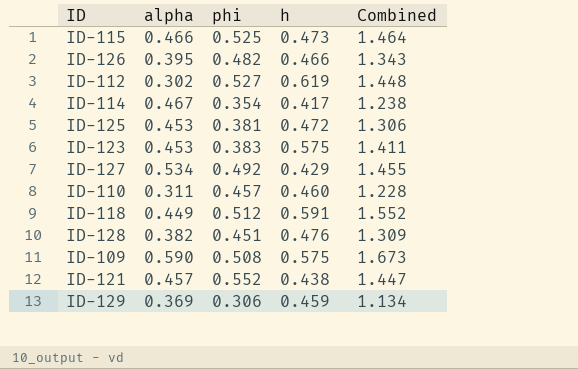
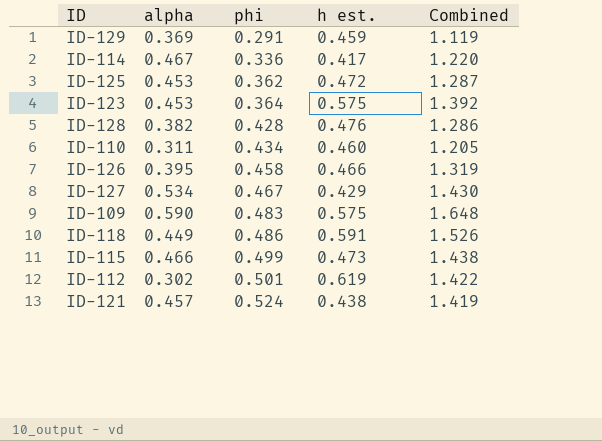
row order: none -> phi ascending
column name: h -> h est.
ID-129 | phi: 0.306 -> 0.291
ID-129 | Combined: 1.134 -> 1.119
ID-114 | phi: 0.354 -> 0.336
ID-114 | Combined: 1.238 -> 1.220
ID-125 | phi: 0.381 -> 0.362
ID-125 | Combined: 1.306 -> 1.287
ID-123 | phi: 0.383 -> 0.364
ID-123 | Combined: 1.411 -> 1.392
ID-128 | phi: 0.451 -> 0.428
ID-128 | Combined: 1.309 -> 1.286
ID-110 | phi: 0.457 -> 0.434
ID-110 | Combined: 1.228 -> 1.205
ID-126 | phi: 0.482 -> 0.458
ID-126 | Combined: 1.343 -> 1.319
ID-127 | phi: 0.492 -> 0.467
ID-127 | Combined: 1.455 -> 1.430
ID-109 | phi: 0.508 -> 0.483
ID-109 | Combined: 1.673 -> 1.648
ID-118 | phi: 0.512 -> 0.486
ID-118 | Combined: 1.552 -> 1.526
ID-115 | phi: 0.525 -> 0.499
ID-115 | Combined: 1.464 -> 1.438
ID-112 | phi: 0.527 -> 0.501
ID-112 | Combined: 1.448 -> 1.422
ID-121 | phi: 0.552 -> 0.524
ID-121 | Combined: 1.447 -> 1.419

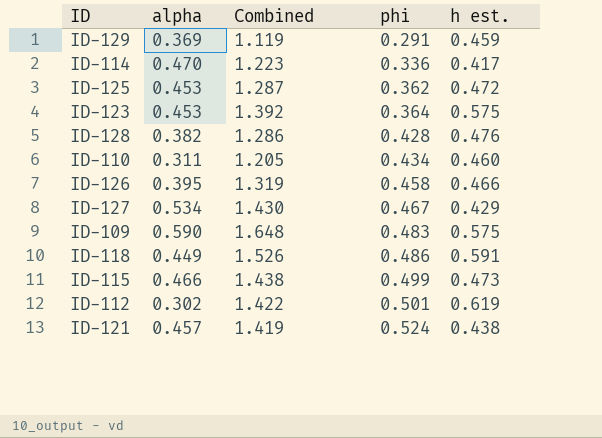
column Combined | position: 5 -> 3
ID-114 | alpha: 0.467 -> 0.470
ID-114 | Combined: 1.220 -> 1.223

